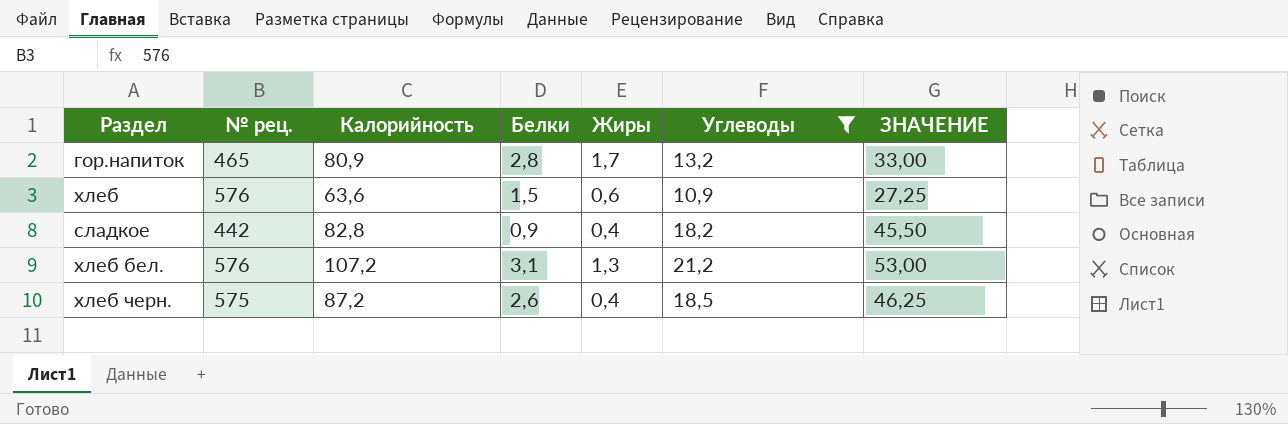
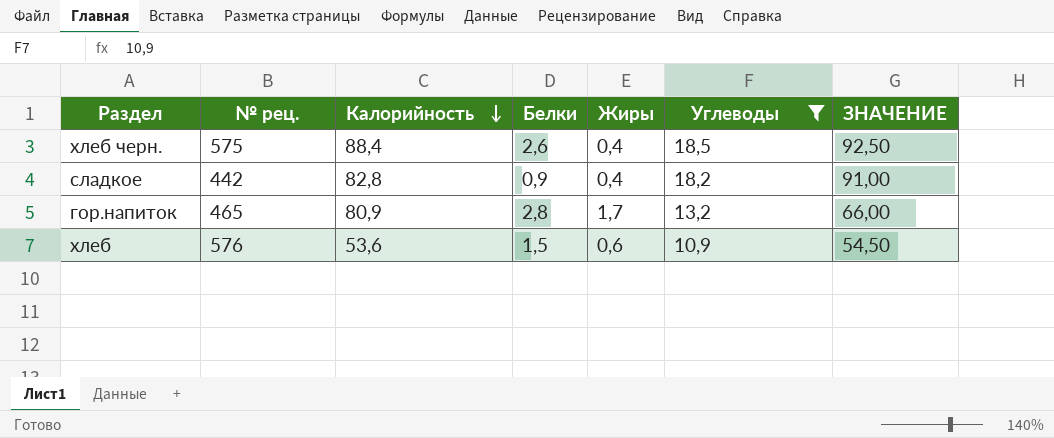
row order: none -> Калорийность descending
column ЗНАЧЕНИЕ | formula: [Углеводы] * 2,5 -> [Углеводы] * 5
row хлеб бел.: 576 | 107,2 | 3,1 | 1,3 | 21,2 | 53,00 -> none
хлеб черн. | Калорийность: 87,2 -> 88,4
хлеб | Калорийность: 63,6 -> 53,6

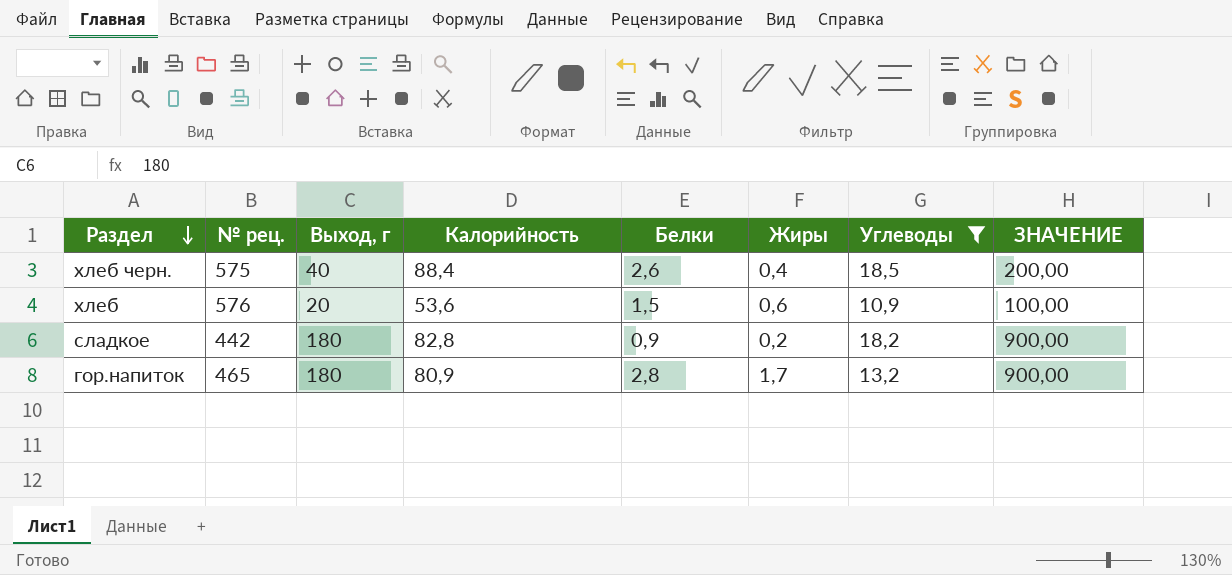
row order: Калорийность descending -> Раздел descending
column Выход, г | position: none -> 3
column ЗНАЧЕНИЕ | formula: [Углеводы] * 5 -> [Выход, г] * 5
сладкое | Жиры: 0,4 -> 0,2

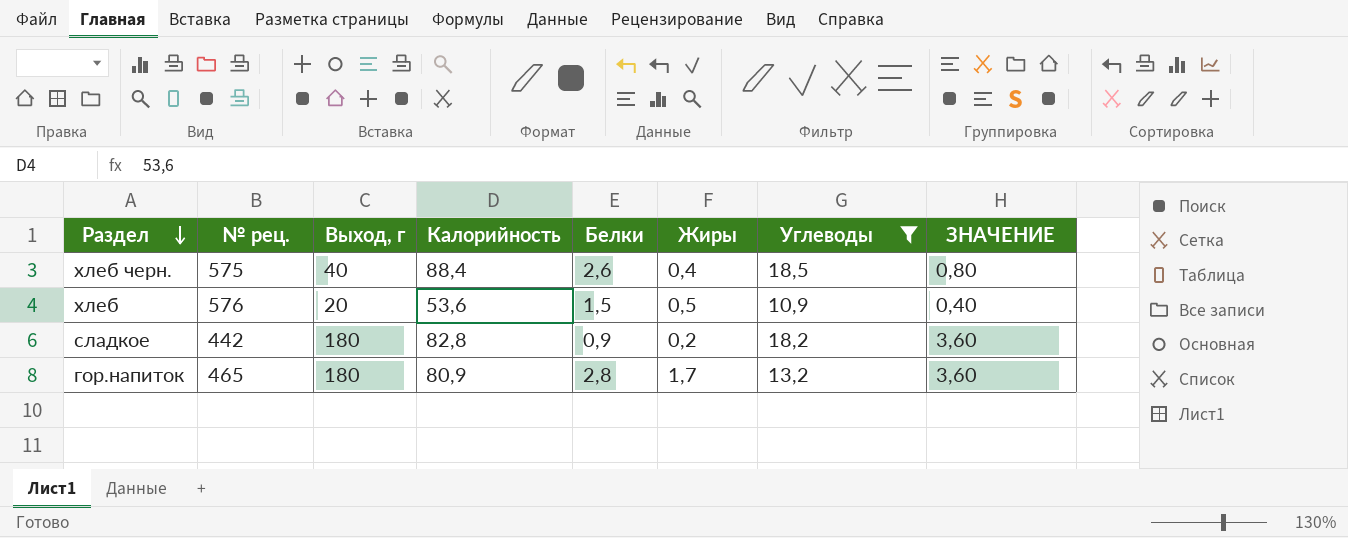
column ЗНАЧЕНИЕ | formula: [Выход, г] * 5 -> [Выход, г] * 0,02
хлеб | Жиры: 0,6 -> 0,5

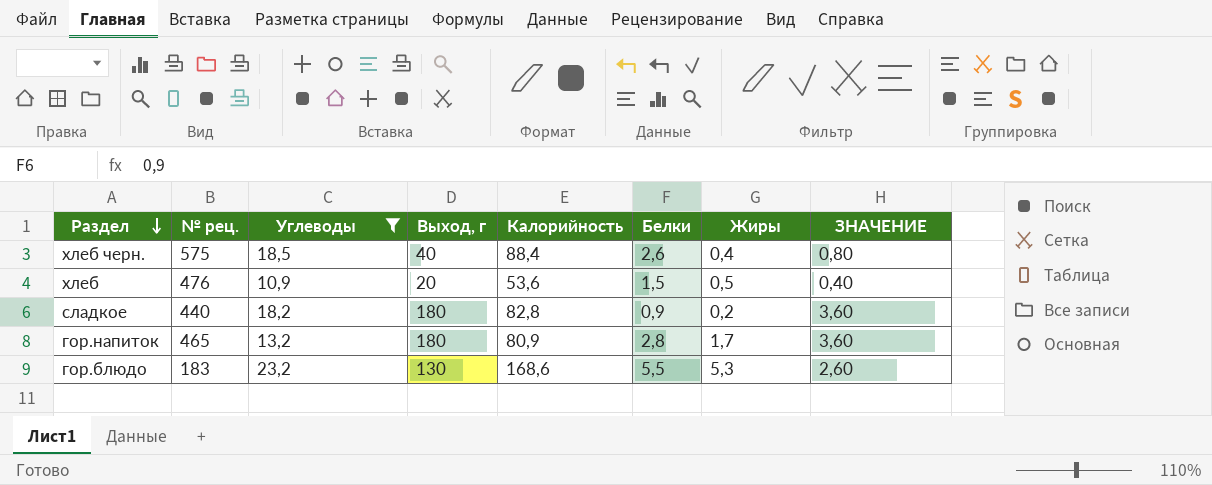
column Углеводы | position: 7 -> 3
хлеб | № рец.: 576 -> 476
сладкое | № рец.: 442 -> 440
row гор.блюдо: none -> 183 | 23,2 | 130 | 168,6 | 5,5 | 5,3 | 2,60

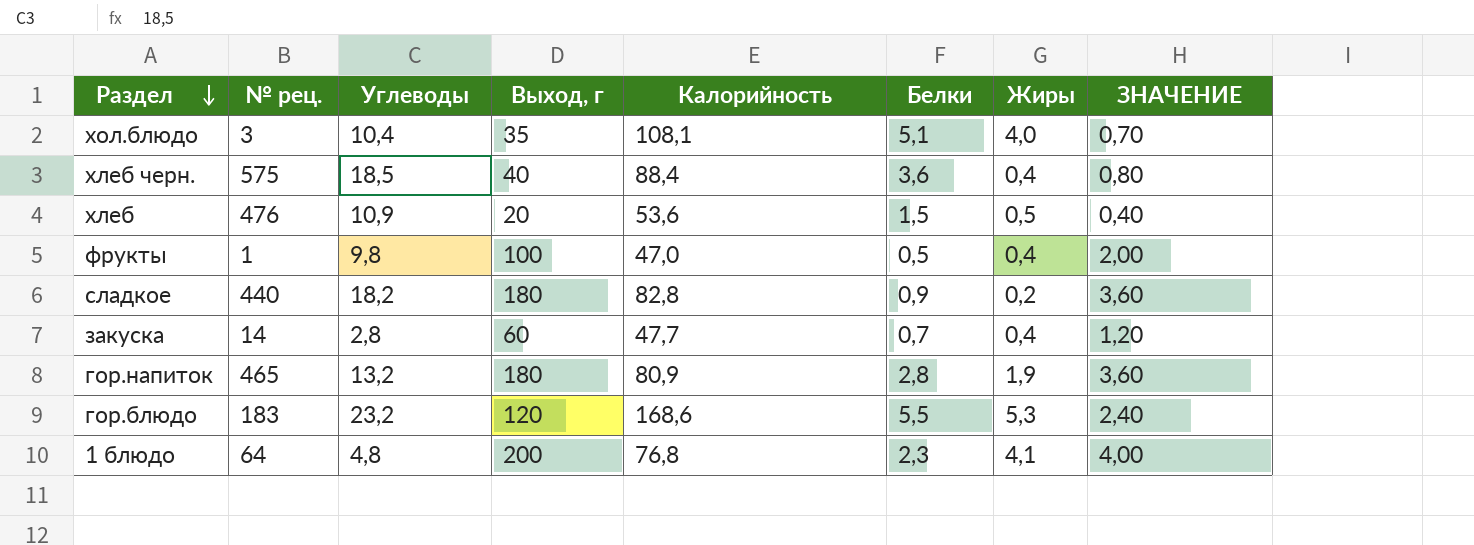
filter: Углеводы >= 10,9 -> none
хлеб черн. | Белки: 2,6 -> 3,6
гор.напиток | Жиры: 1,7 -> 1,9
гор.блюдо | Выход, г: 130 -> 120
гор.блюдо | ЗНАЧЕНИЕ: 2,60 -> 2,40

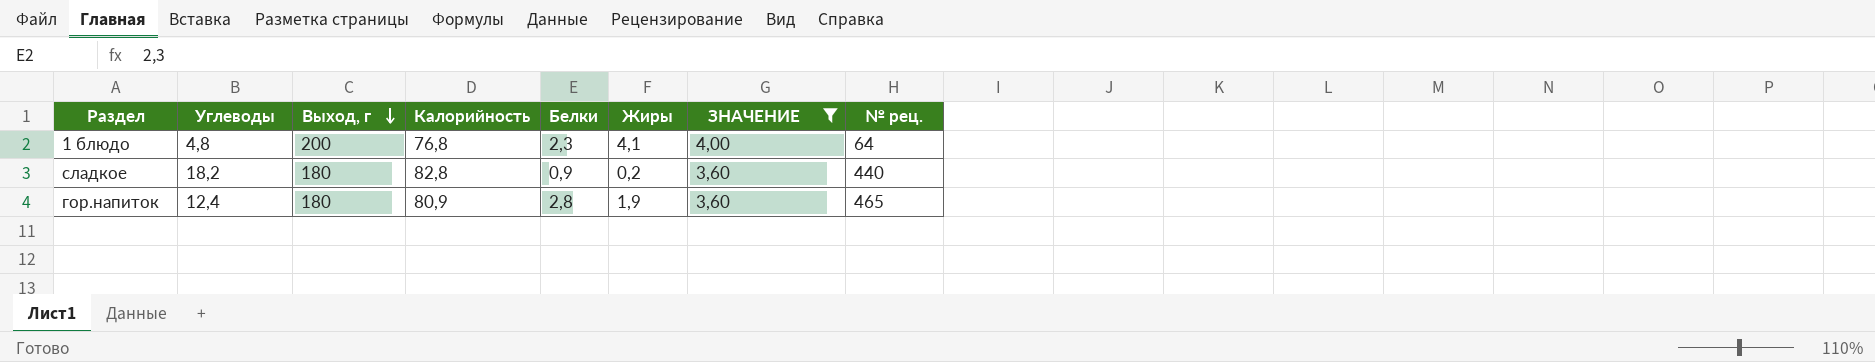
filter: none -> ЗНАЧЕНИЕ >= 3,60
row order: Раздел descending -> Выход, г descending
column № рец. | position: 2 -> 8
гор.напиток | Углеводы: 13,2 -> 12,4

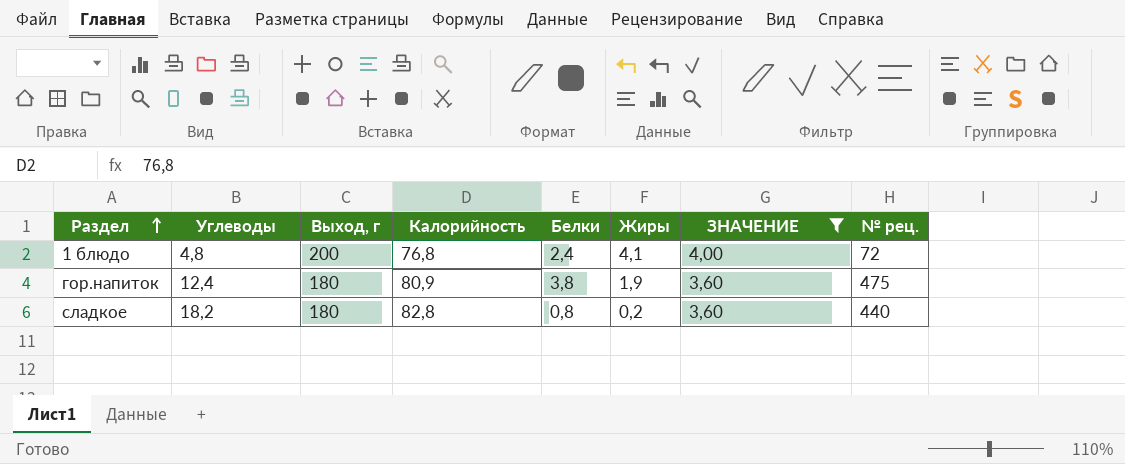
row order: Выход, г descending -> Раздел ascending
1 блюдо | Белки: 2,3 -> 2,4
1 блюдо | № рец.: 64 -> 72
гор.напиток | Белки: 2,8 -> 3,8
гор.напиток | № рец.: 465 -> 475
сладкое | Белки: 0,9 -> 0,8

